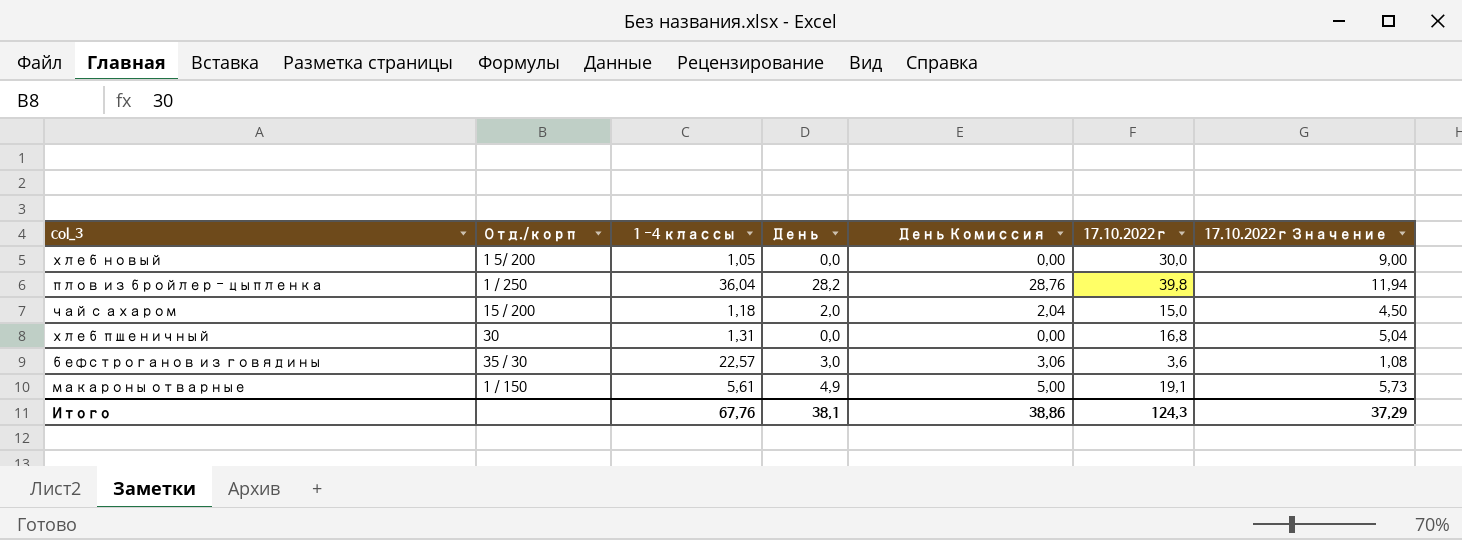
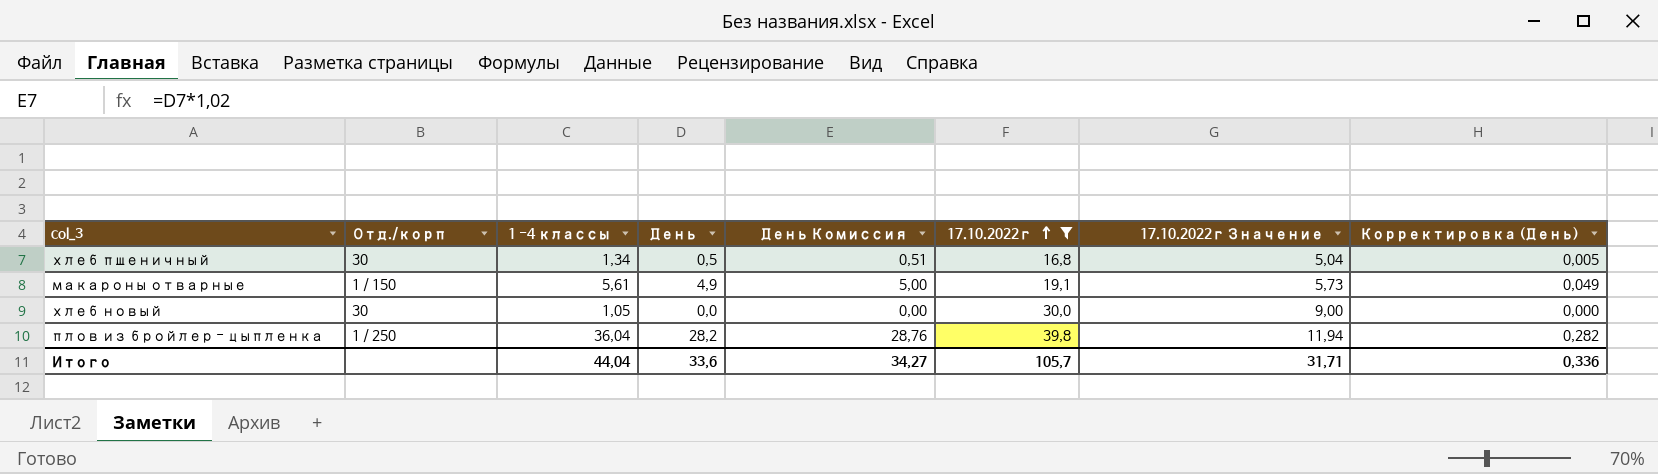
filter: none -> 17.10.2022г >= 16,8
row order: none -> 17.10.2022г ascending
column Корректировка (День) | formula: none -> [День] * 0,01
хлеб пшеничный | 1 -4 классы: 1,31 -> 1,34
хлеб пшеничный | День: 0,0 -> 0,5
хлеб пшеничный | День Комиссия: 0,00 -> 0,51
хлеб новый | Отд./корп: 1 5/ 200 -> 30
Итого | 1 -4 классы: 67,76 -> 44,04
Итого | День: 38,1 -> 33,6
Итого | День Комиссия: 38,86 -> 34,27
Итого | 17.10.2022г: 124,3 -> 105,7
Итого | 17.10.2022г Значение: 37,29 -> 31,71

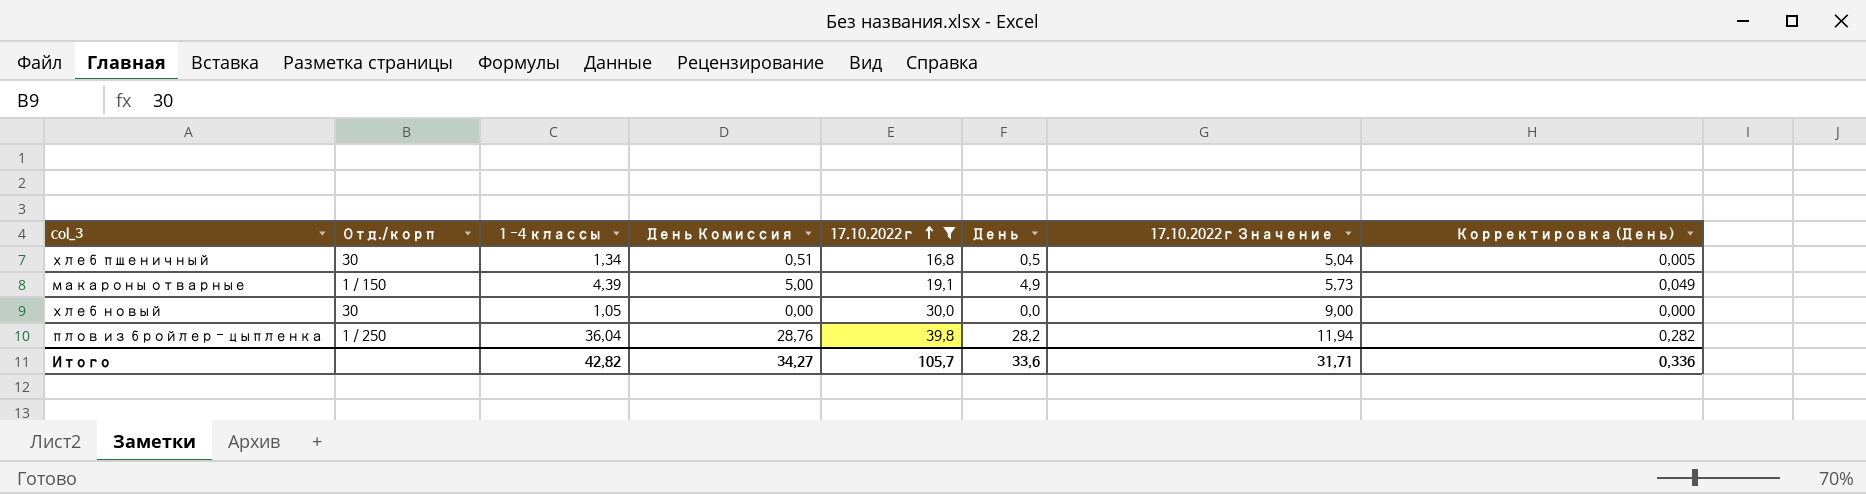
column День | position: 4 -> 6
макароны отварные | 1 -4 классы: 5,61 -> 4,39
Итого | 1 -4 классы: 44,04 -> 42,82

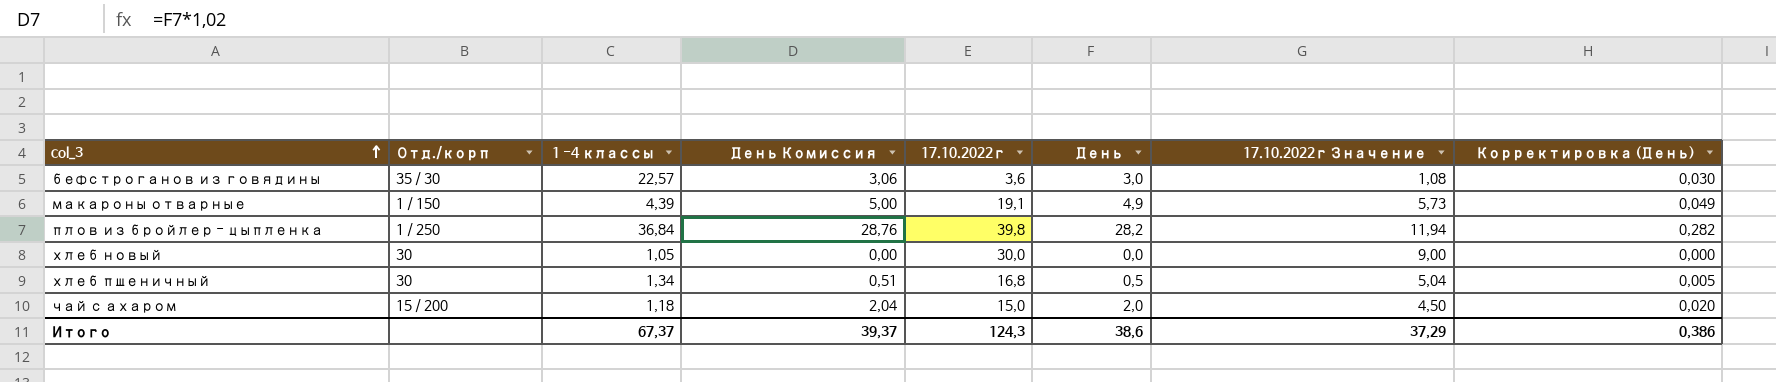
filter: 17.10.2022г >= 16,8 -> none
row order: 17.10.2022г ascending -> col_3 ascending
плов из бройлер - цыпленка | 1 -4 классы: 36,04 -> 36,84
Итого | 1 -4 классы: 42,82 -> 67,37
Итого | День Комиссия: 34,27 -> 39,37
Итого | 17.10.2022г: 105,7 -> 124,3
Итого | День: 33,6 -> 38,6
Итого | 17.10.2022г Значение: 31,71 -> 37,29
Итого | Корректировка (День): 0,336 -> 0,386

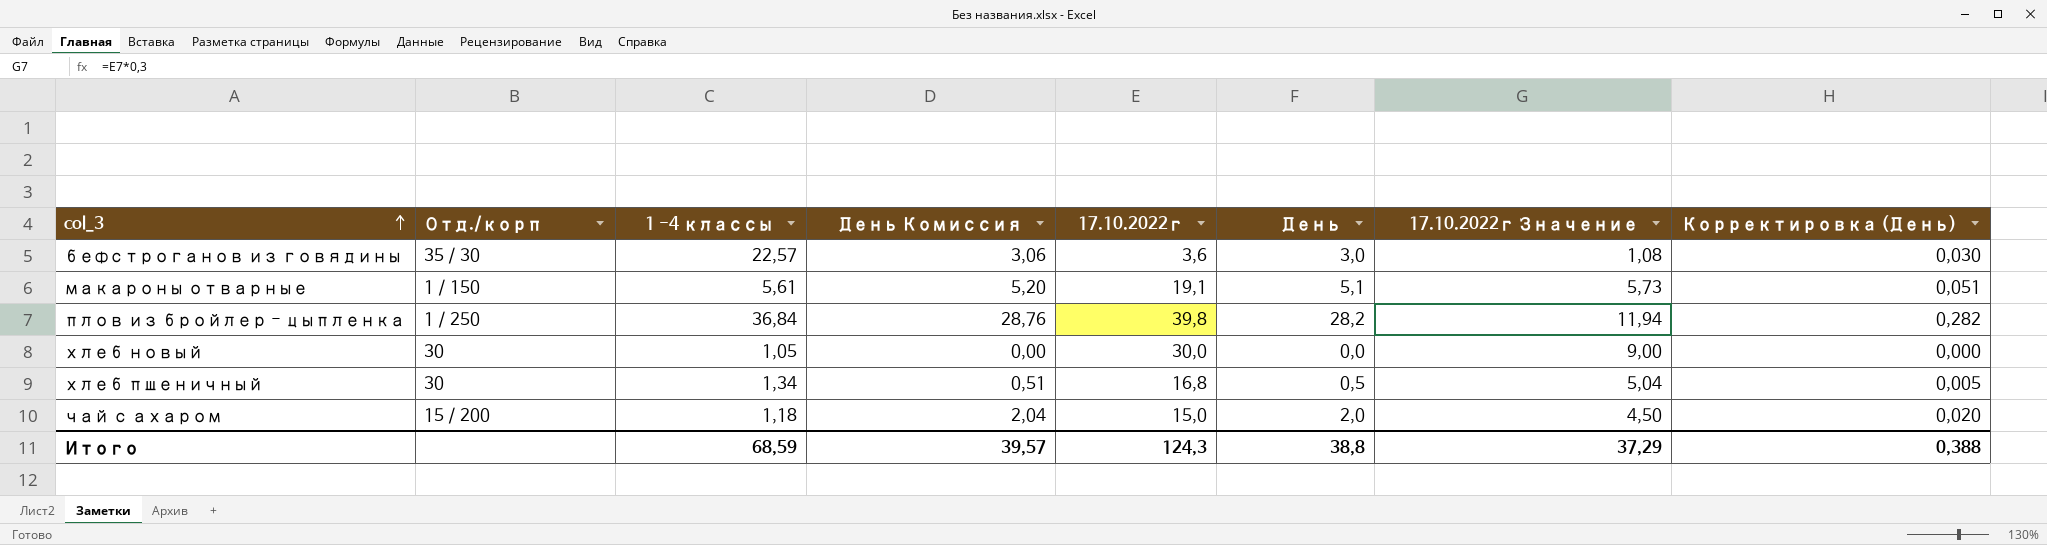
макароны отварные | 1 -4 классы: 4,39 -> 5,61
макароны отварные | День Комиссия: 5,00 -> 5,20
макароны отварные | День: 4,9 -> 5,1
макароны отварные | Корректировка (День): 0,049 -> 0,051
Итого | 1 -4 классы: 67,37 -> 68,59
Итого | День Комиссия: 39,37 -> 39,57
Итого | День: 38,6 -> 38,8
Итого | Корректировка (День): 0,386 -> 0,388

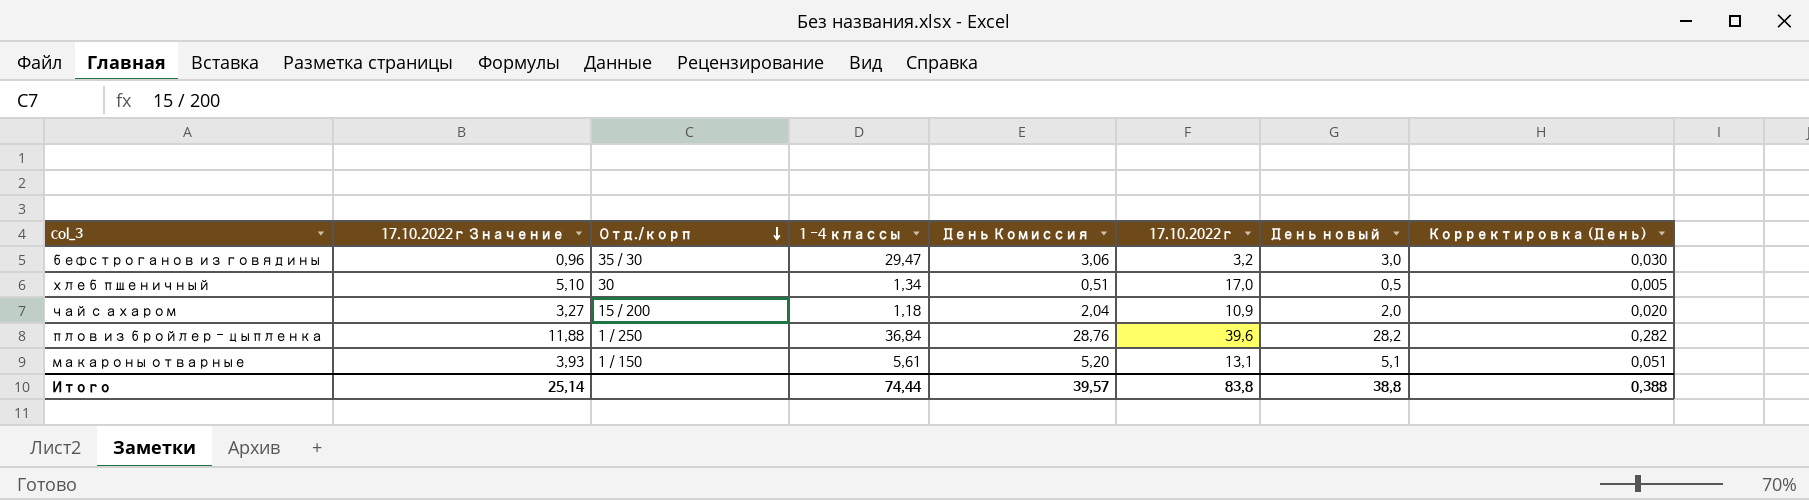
row order: col_3 ascending -> Отд./корп descending
column 17.10.2022г Значение | position: 7 -> 2
column name: День -> День новый
row хлеб новый: 30 | 1,05 | 0,00 | 30,0 | 0,0 | 9,00 | 0,000 -> none
бефстроганов из говядины | 17.10.2022г Значение: 1,08 -> 0,96
бефстроганов из говядины | 1 -4 классы: 22,57 -> 29,47
бефстроганов из говядины | 17.10.2022г: 3,6 -> 3,2
хлеб пшеничный | 17.10.2022г Значение: 5,04 -> 5,10
хлеб пшеничный | 17.10.2022г: 16,8 -> 17,0
чай с ахаром | 17.10.2022г Значение: 4,50 -> 3,27
чай с ахаром | 17.10.2022г: 15,0 -> 10,9
плов из бройлер - цыпленка | 17.10.2022г Значение: 11,94 -> 11,88
плов из бройлер - цыпленка | 17.10.2022г: 39,8 -> 39,6
макароны отварные | 17.10.2022г Значение: 5,73 -> 3,93
макароны отварные | 17.10.2022г: 19,1 -> 13,1
Итого | 17.10.2022г Значение: 37,29 -> 25,14
Итого | 1 -4 классы: 68,59 -> 74,44
Итого | 17.10.2022г: 124,3 -> 83,8

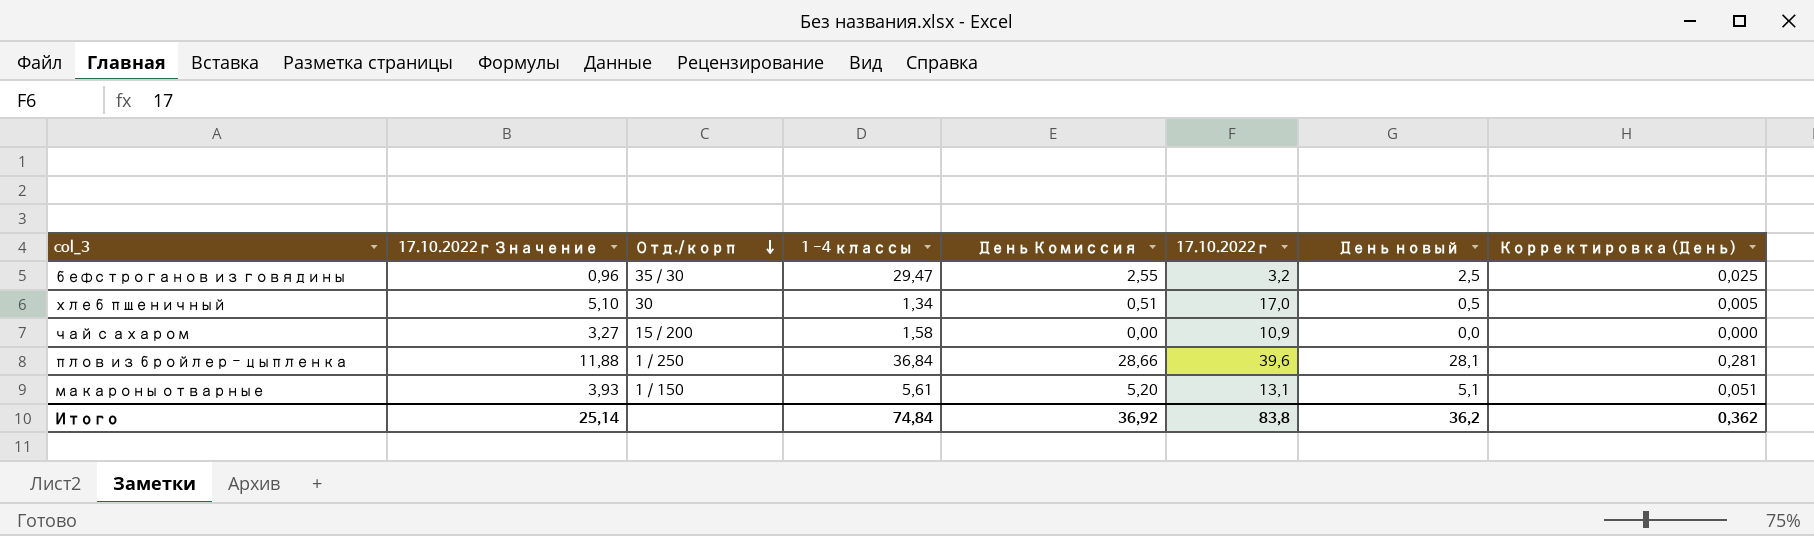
бефстроганов из говядины | День Комиссия: 3,06 -> 2,55
бефстроганов из говядины | День новый: 3,0 -> 2,5
бефстроганов из говядины | Корректировка (День): 0,030 -> 0,025
чай с ахаром | 1 -4 классы: 1,18 -> 1,58
чай с ахаром | День Комиссия: 2,04 -> 0,00
чай с ахаром | День новый: 2,0 -> 0,0
чай с ахаром | Корректировка (День): 0,020 -> 0,000
плов из бройлер - цыпленка | День Комиссия: 28,76 -> 28,66
плов из бройлер - цыпленка | День новый: 28,2 -> 28,1
плов из бройлер - цыпленка | Корректировка (День): 0,282 -> 0,281
Итого | 1 -4 классы: 74,44 -> 74,84
Итого | День Комиссия: 39,57 -> 36,92
Итого | День новый: 38,8 -> 36,2
Итого | Корректировка (День): 0,388 -> 0,362

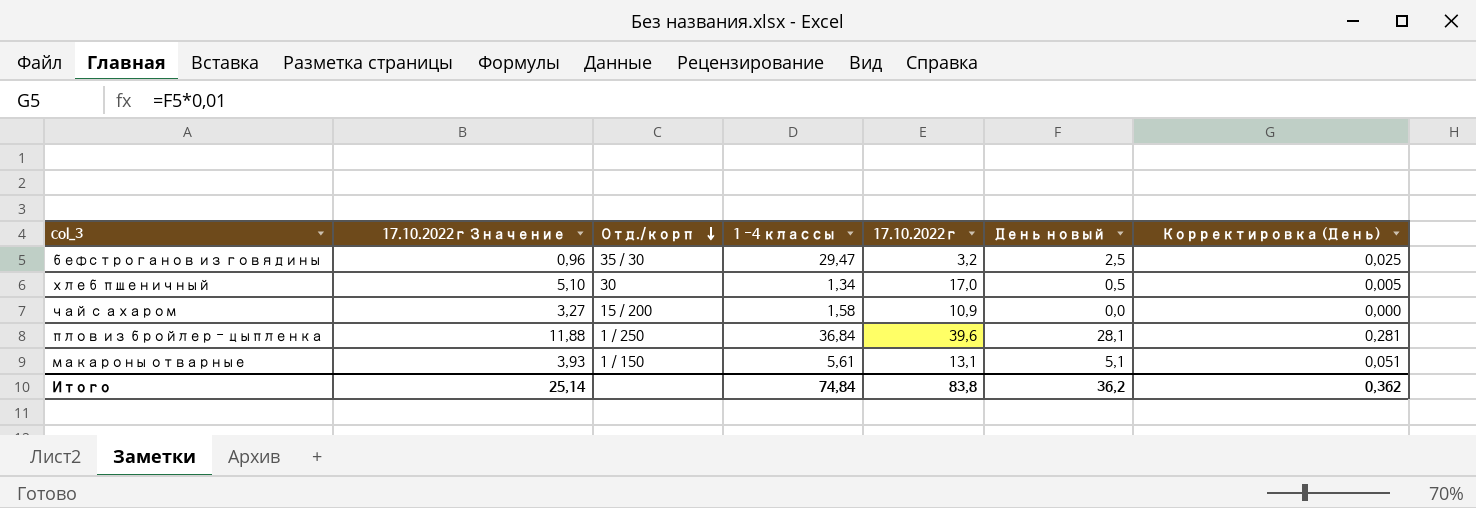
column День Комиссия | formula: [День новый] * 1,02 -> none

